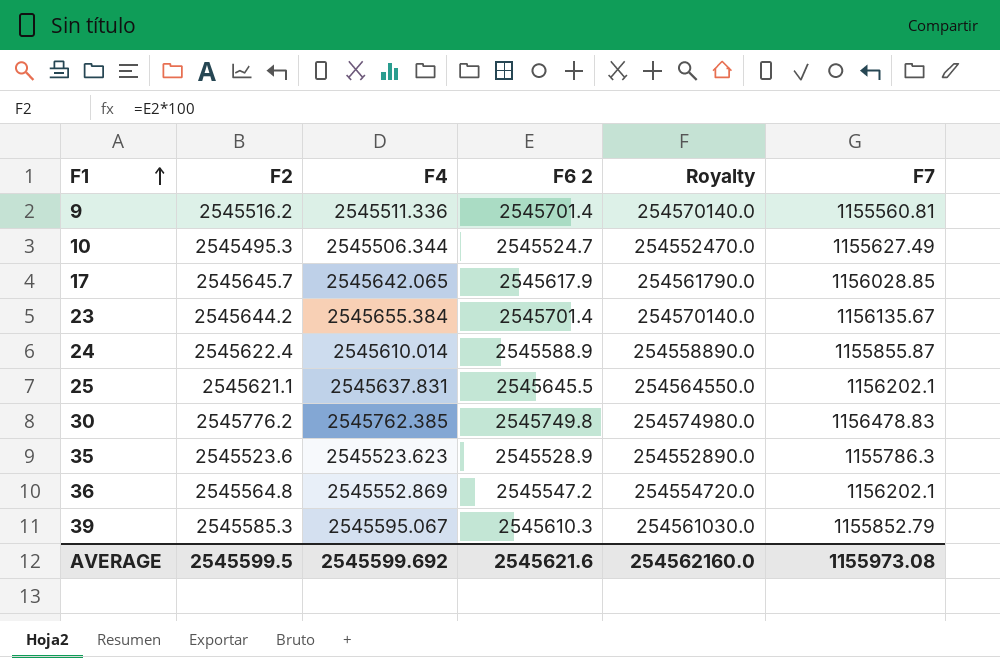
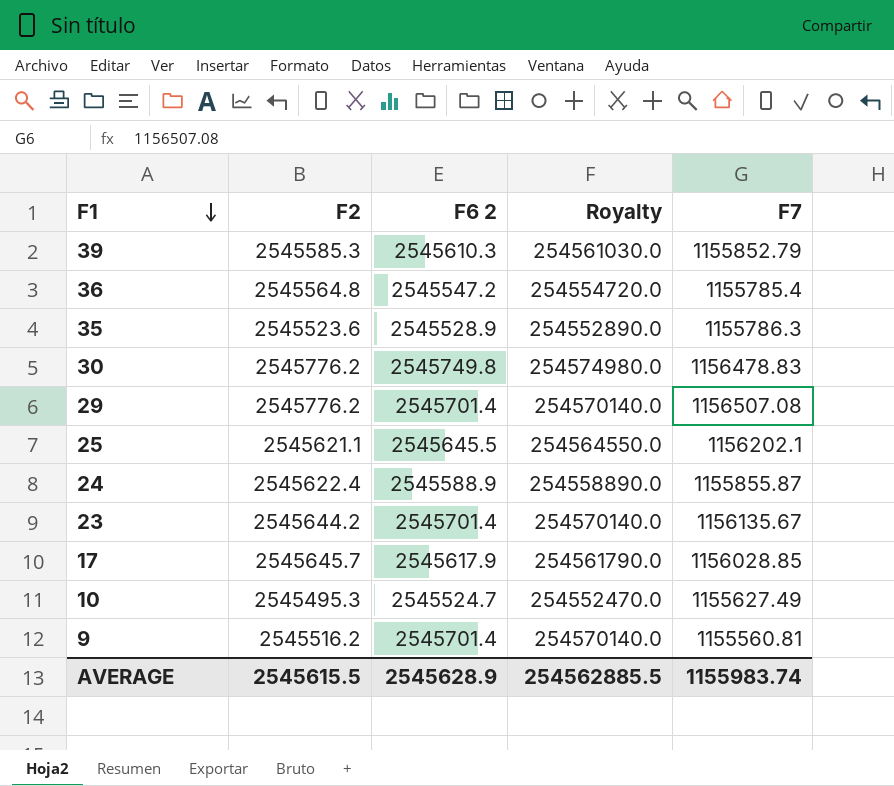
row order: F1 ascending -> F1 descending
column F4 | position: 3 -> none
36 | F7: 1156202.1 -> 1155785.4
row 29: none -> 2545776.2 | 2545701.4 | 254570140.0 | 1156507.08
AVERAGE | F2: 2545599.5 -> 2545615.5
AVERAGE | F6 2: 2545621.6 -> 2545628.9
AVERAGE | Royalty: 254562160.0 -> 254562885.5
AVERAGE | F7: 1155973.08 -> 1155983.74

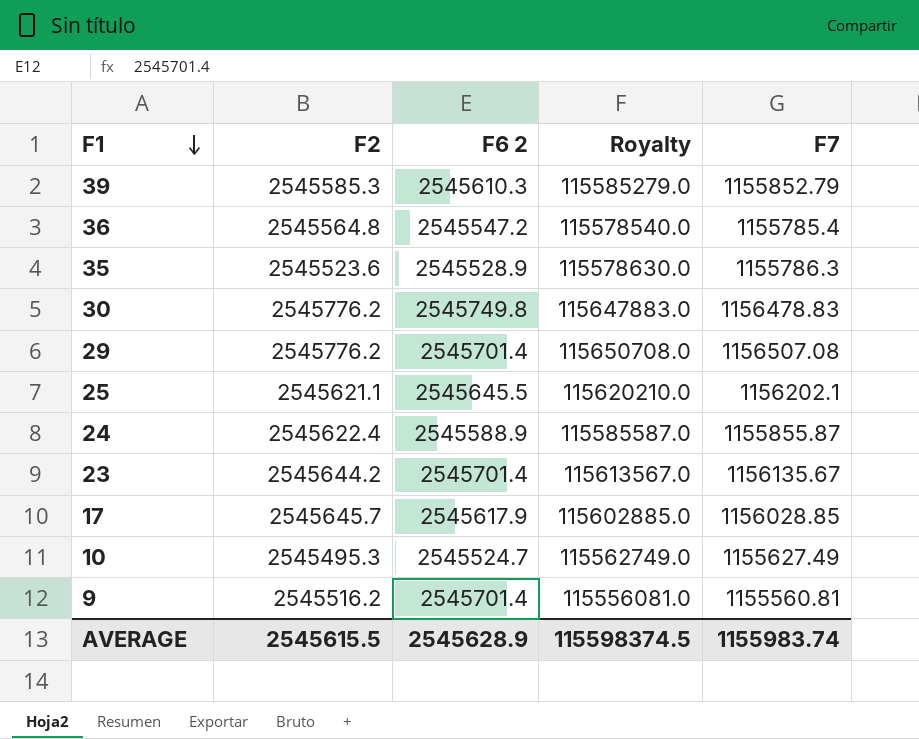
column Royalty | formula: [F6 2] * 100 -> [F7] * 100
AVERAGE | Royalty: 254562885.5 -> 115598374.5

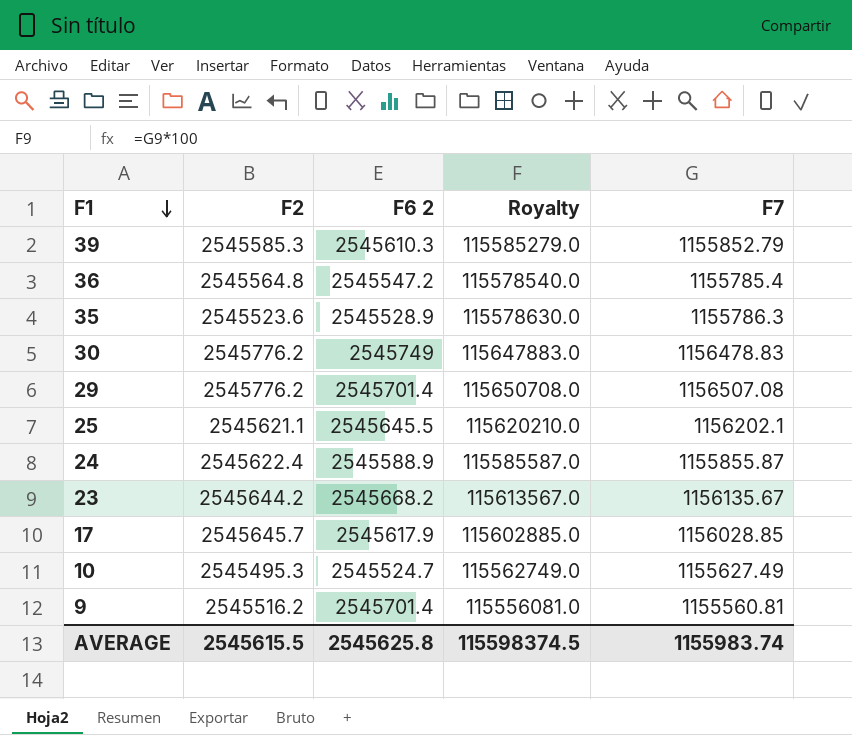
30 | F6 2: 2545749.8 -> 2545749
23 | F6 2: 2545701.4 -> 2545668.2
AVERAGE | F6 2: 2545628.9 -> 2545625.8

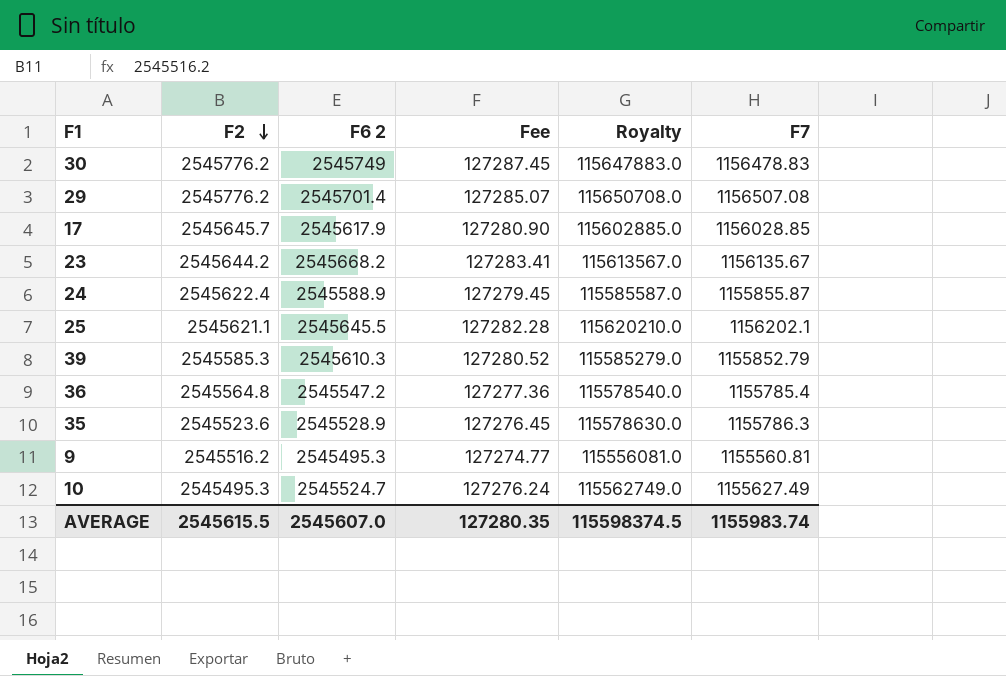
row order: F1 descending -> F2 descending
column Fee | formula: none -> [F6 2] * 0.05
9 | F6 2: 2545701.4 -> 2545495.3
AVERAGE | F6 2: 2545625.8 -> 2545607.0

